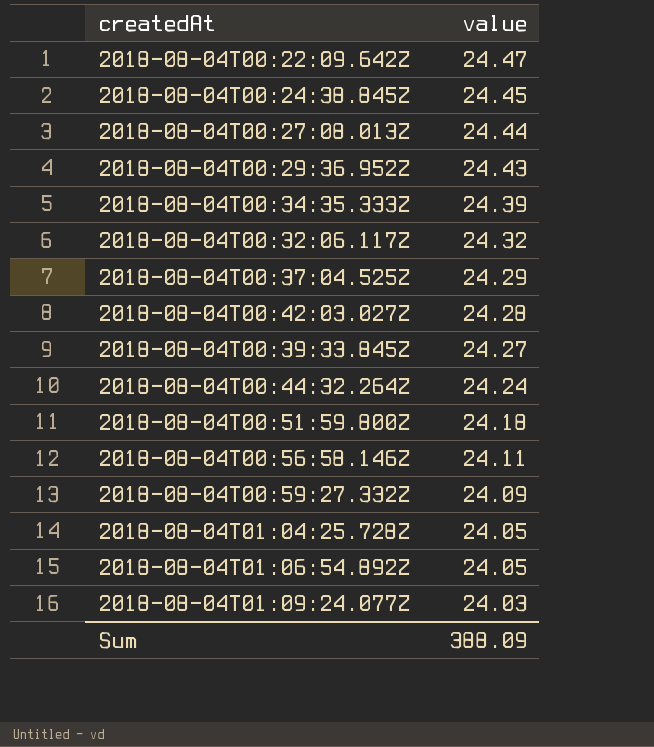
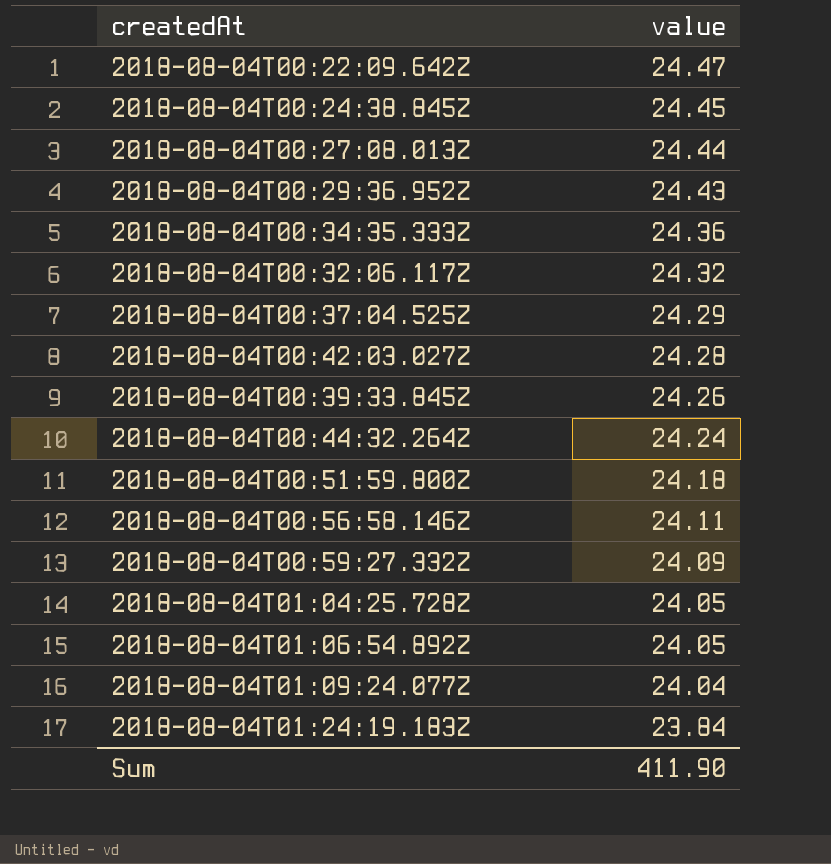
2018-08-04T00:34:35.333Z | value: 24.39 -> 24.36
2018-08-04T00:39:33.845Z | value: 24.27 -> 24.26
2018-08-04T01:09:24.077Z | value: 24.03 -> 24.04
row 2018-08-04T01:24:19.183Z: none -> 23.84
Sum | value: 388.09 -> 411.90

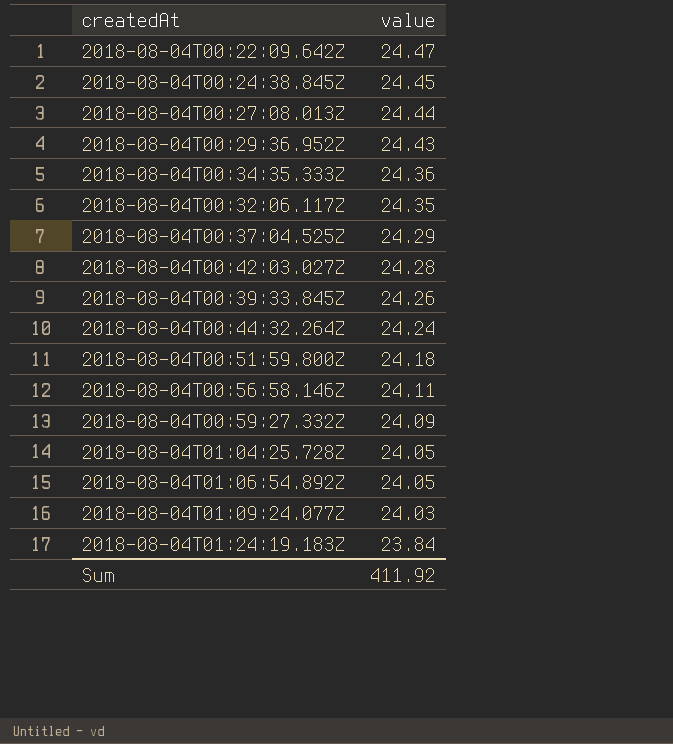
2018-08-04T00:32:06.117Z | value: 24.32 -> 24.35
2018-08-04T01:09:24.077Z | value: 24.04 -> 24.03
Sum | value: 411.90 -> 411.92

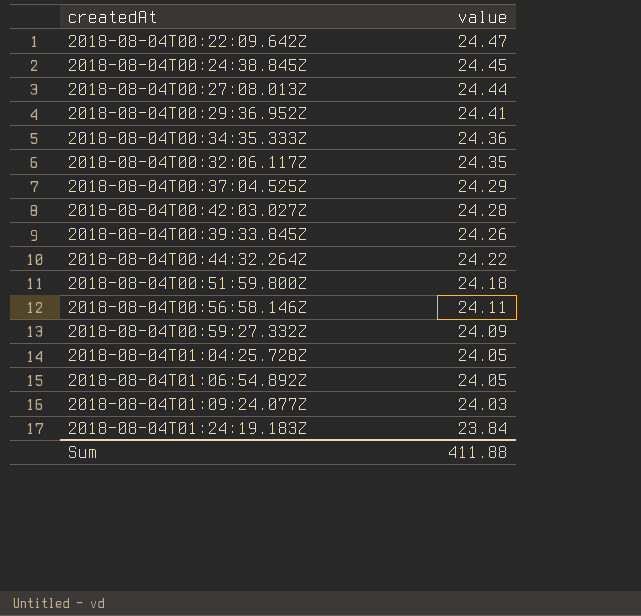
2018-08-04T00:29:36.952Z | value: 24.43 -> 24.41
2018-08-04T00:44:32.264Z | value: 24.24 -> 24.22
Sum | value: 411.92 -> 411.88

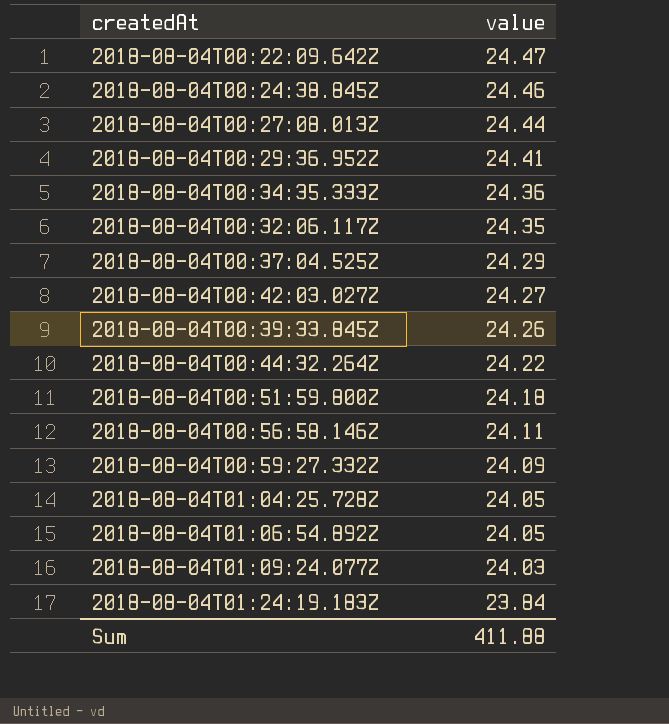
2018-08-04T00:24:38.845Z | value: 24.45 -> 24.46
2018-08-04T00:42:03.027Z | value: 24.28 -> 24.27

